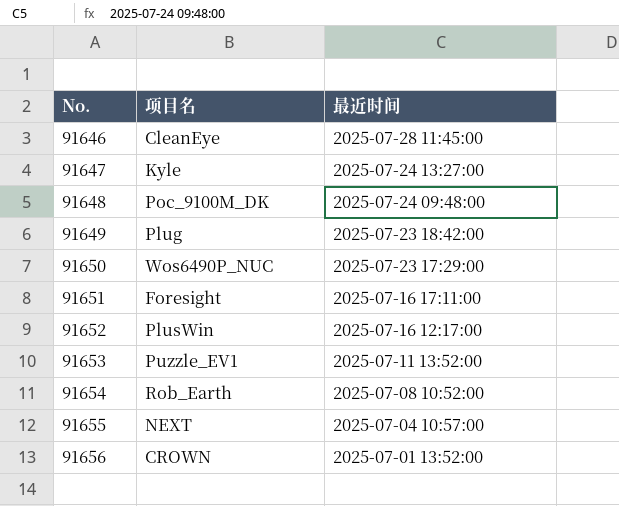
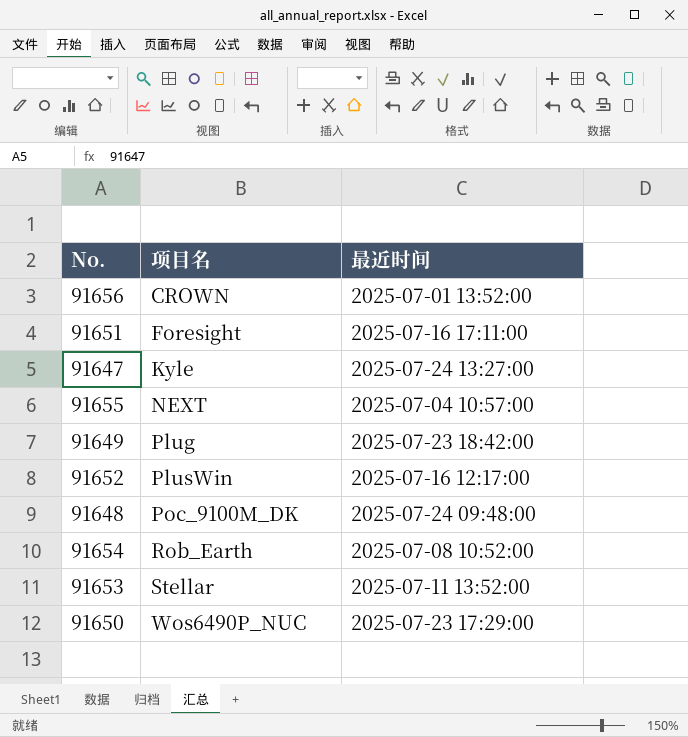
row order: No. ascending -> 项目名 ascending
row 91646: CleanEye | 2025-07-28 11:45:00 -> none
91653 | 项目名: Puzzle_EV1 -> Stellar

